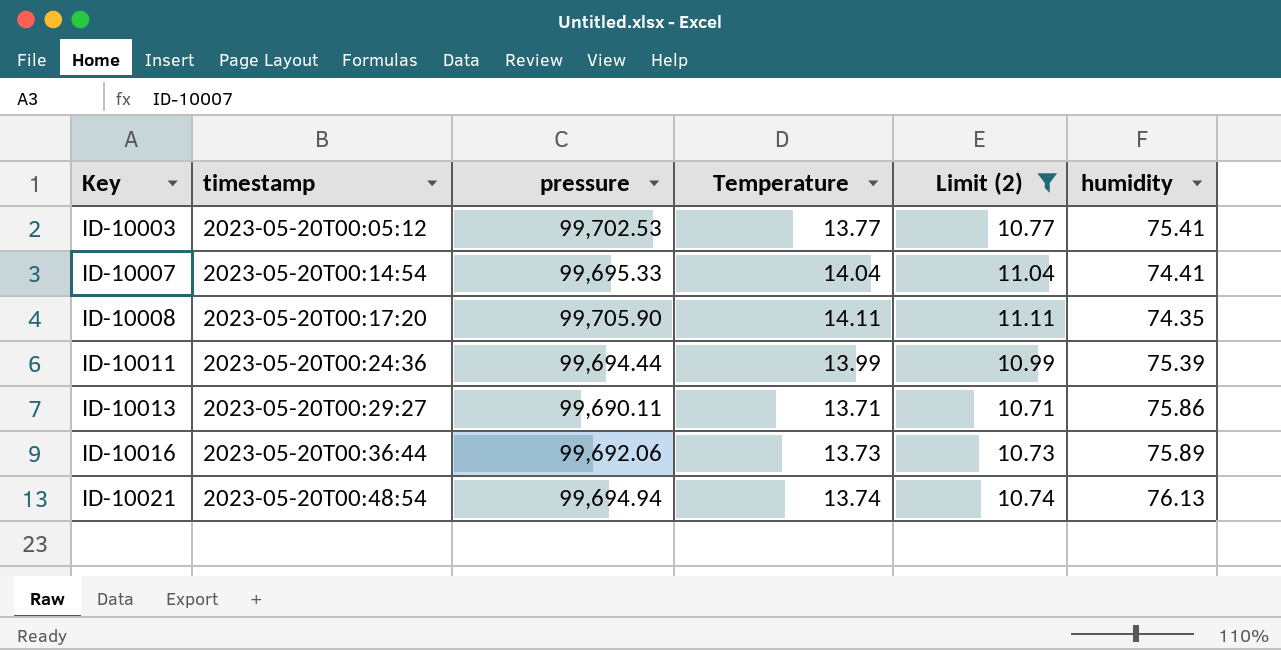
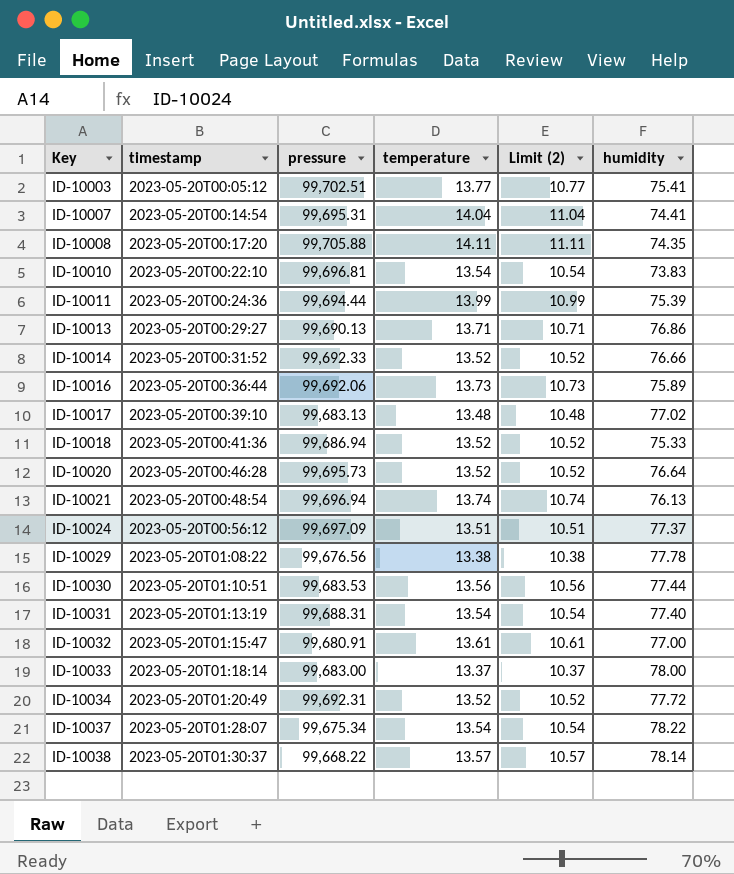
filter: Limit (2) >= 10.71 -> none
column name: Temperature -> temperature
ID-10003 | pressure: 99,702.53 -> 99,702.51
ID-10007 | pressure: 99,695.33 -> 99,695.31
ID-10008 | pressure: 99,705.90 -> 99,705.88
ID-10013 | pressure: 99,690.11 -> 99,690.13
ID-10013 | humidity: 75.86 -> 76.86
ID-10021 | pressure: 99,694.94 -> 99,696.94

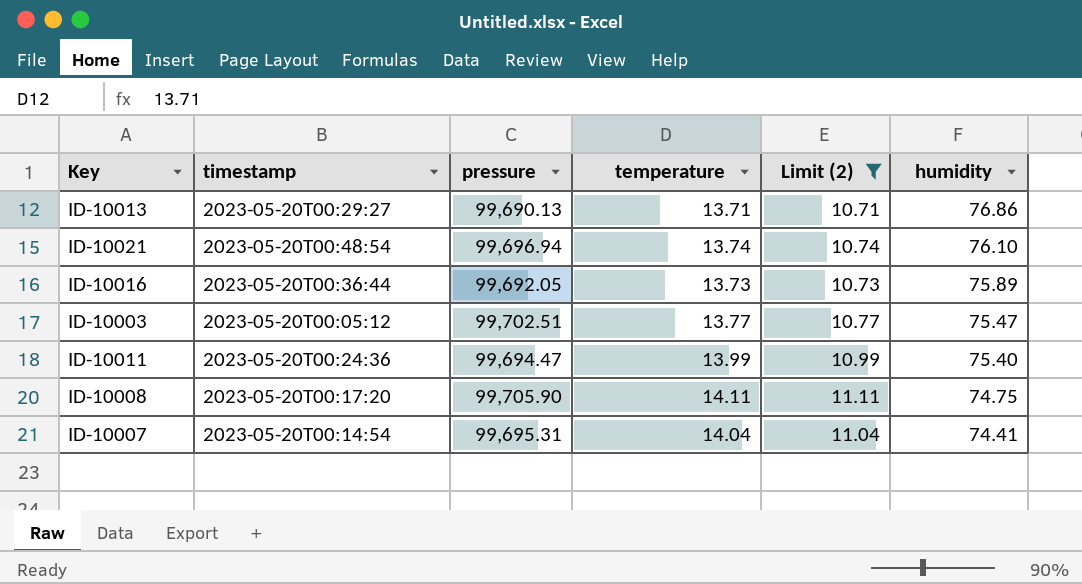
filter: none -> Limit (2) >= 10.71
row order: Key ascending -> humidity descending
ID-10021 | humidity: 76.13 -> 76.10
ID-10016 | pressure: 99,692.06 -> 99,692.05
ID-10003 | humidity: 75.41 -> 75.47
ID-10011 | pressure: 99,694.44 -> 99,694.47
ID-10011 | humidity: 75.39 -> 75.40
ID-10008 | pressure: 99,705.88 -> 99,705.90
ID-10008 | humidity: 74.35 -> 74.75

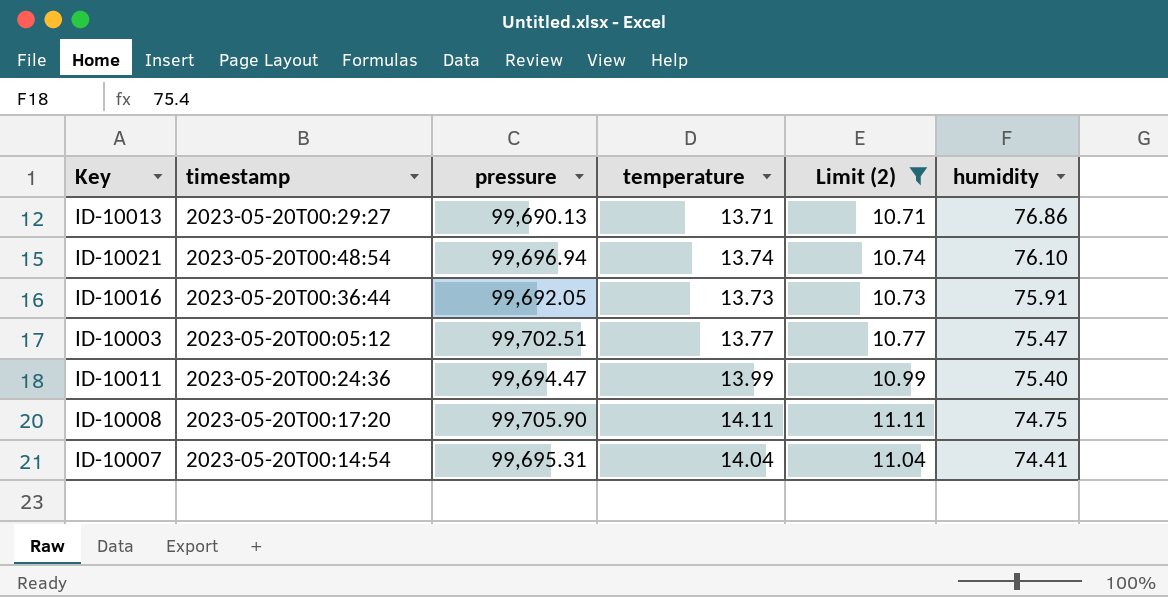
ID-10016 | humidity: 75.89 -> 75.91

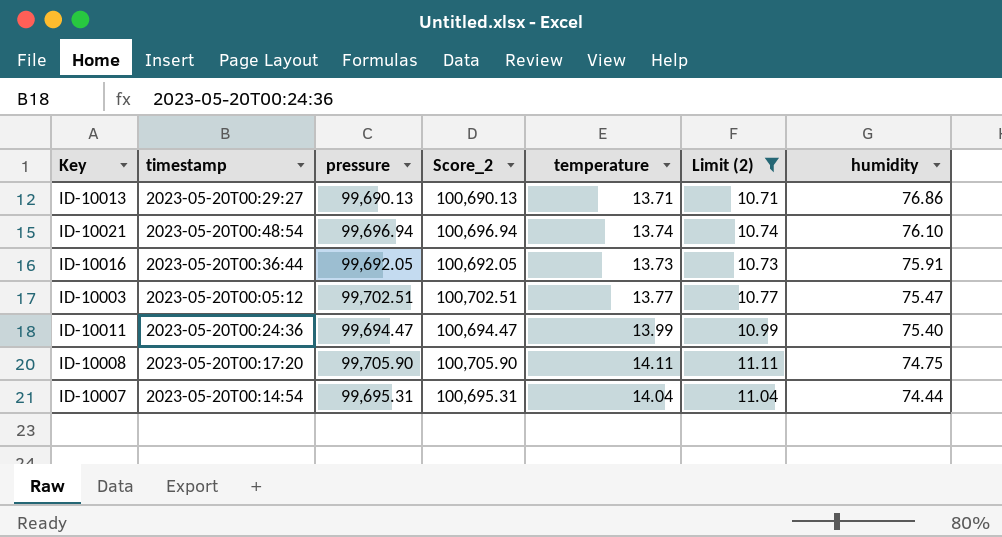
column Score_2 | formula: none -> [pressure] + 1000
ID-10007 | humidity: 74.41 -> 74.44

